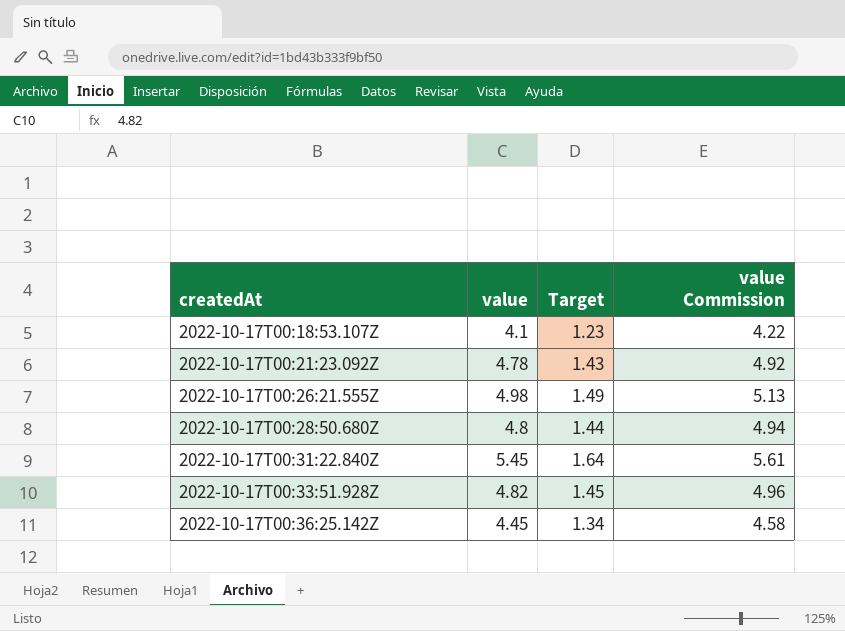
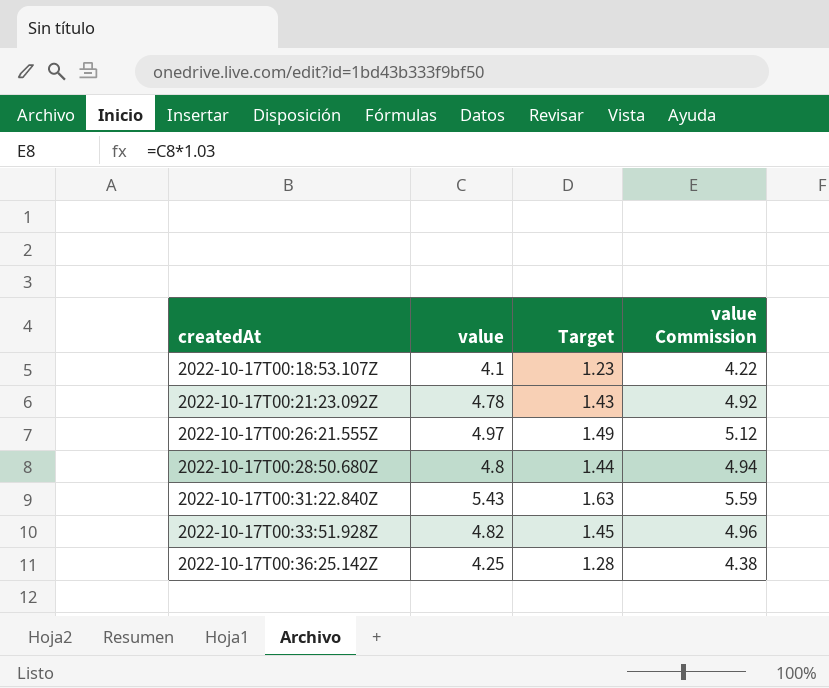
2022-10-17T00:26:21.555Z | value: 4.98 -> 4.97
2022-10-17T00:26:21.555Z | value Commission: 5.13 -> 5.12
2022-10-17T00:31:22.840Z | value: 5.45 -> 5.43
2022-10-17T00:31:22.840Z | Target: 1.64 -> 1.63
2022-10-17T00:31:22.840Z | value Commission: 5.61 -> 5.59
2022-10-17T00:36:25.142Z | value: 4.45 -> 4.25
2022-10-17T00:36:25.142Z | Target: 1.34 -> 1.28
2022-10-17T00:36:25.142Z | value Commission: 4.58 -> 4.38

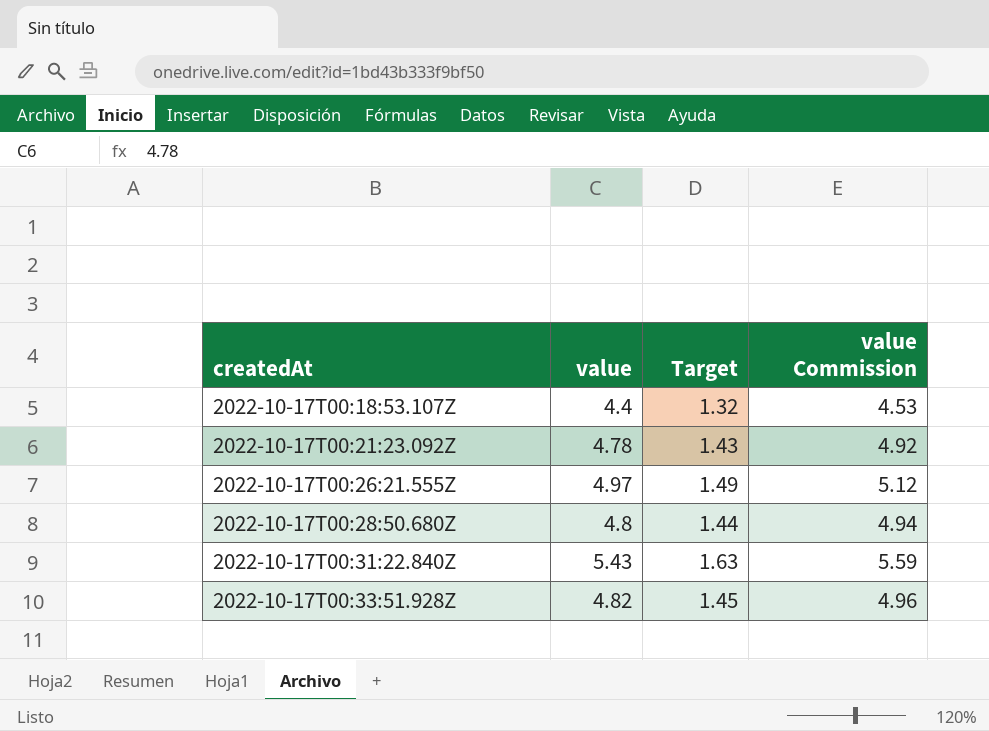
row 2022-10-17T00:36:25.142Z: 4.25 | 1.28 | 4.38 -> none
2022-10-17T00:18:53.107Z | value: 4.1 -> 4.4
2022-10-17T00:18:53.107Z | Target: 1.23 -> 1.32
2022-10-17T00:18:53.107Z | value Commission: 4.22 -> 4.53

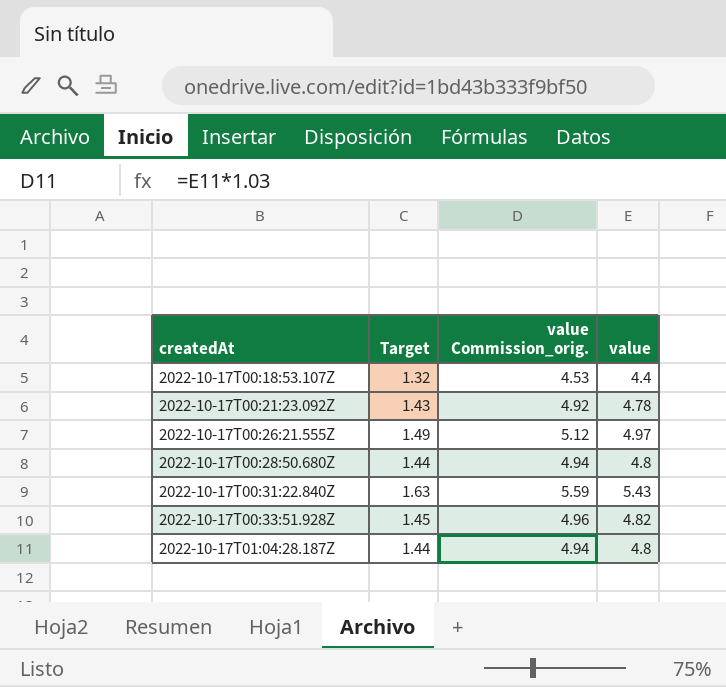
column name: value Commission -> value Commission_orig.
column value | position: 2 -> 4
row 2022-10-17T01:04:28.187Z: none -> 1.44 | 4.94 | 4.8

